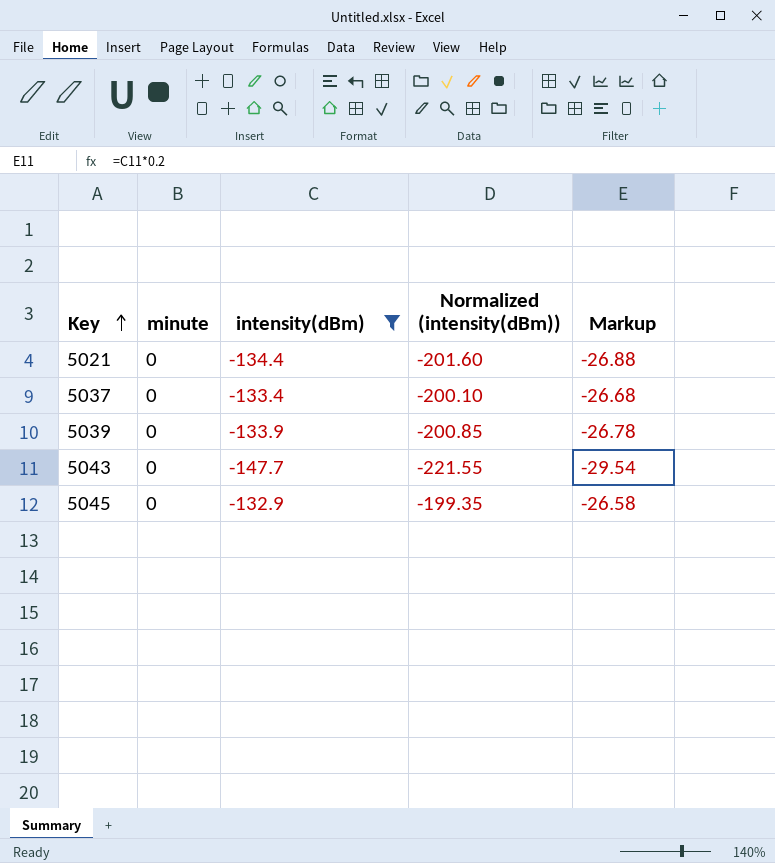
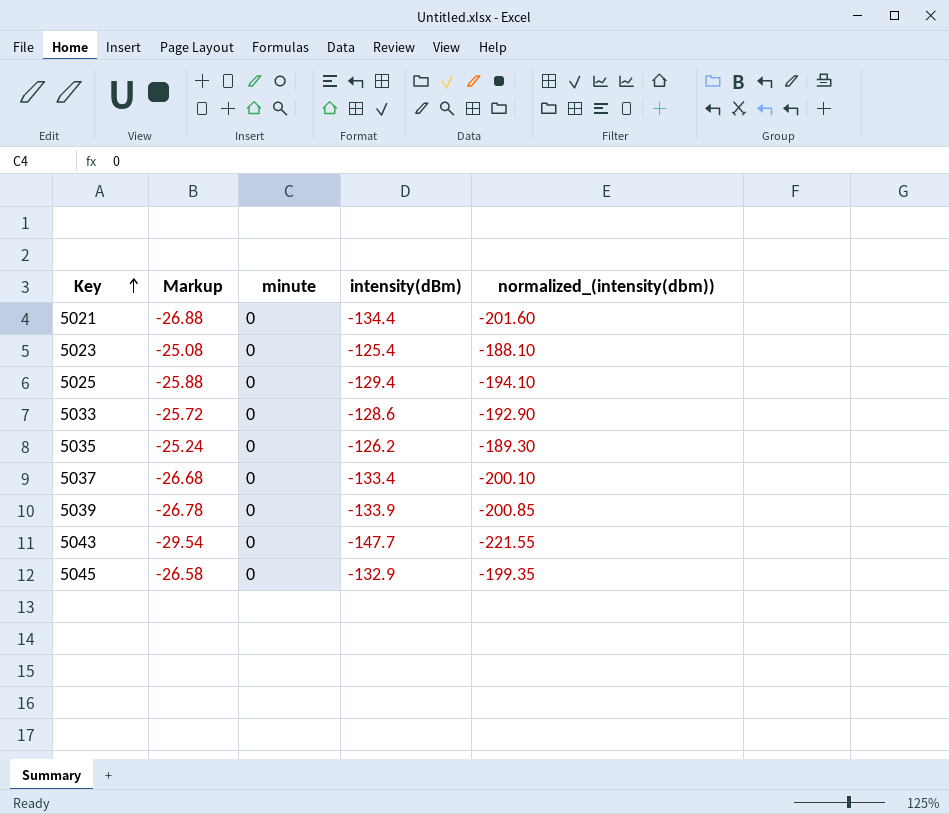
filter: intensity(dBm) <= -132.9 -> none
column Markup | position: 5 -> 2
column name: Normalized (intensity(dBm)) -> normalized_(intensity(dbm))

